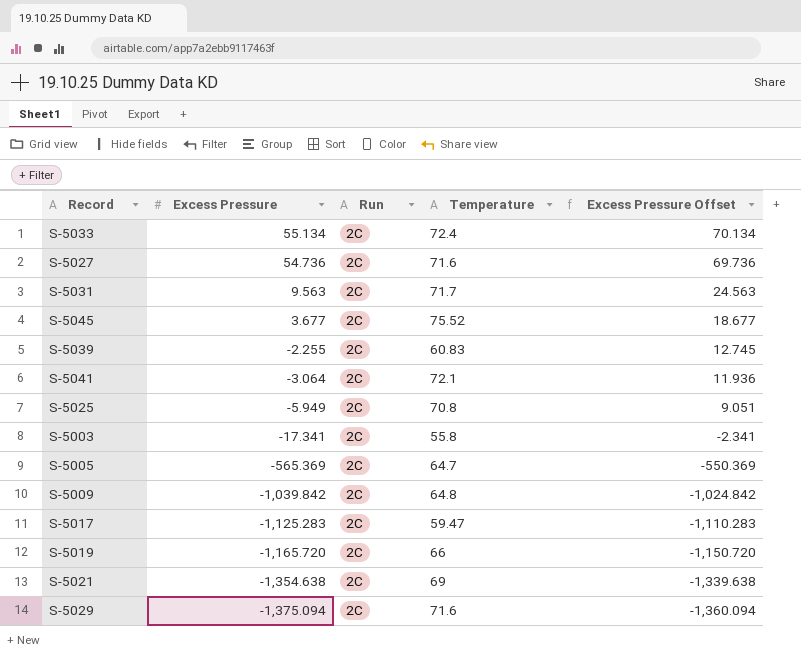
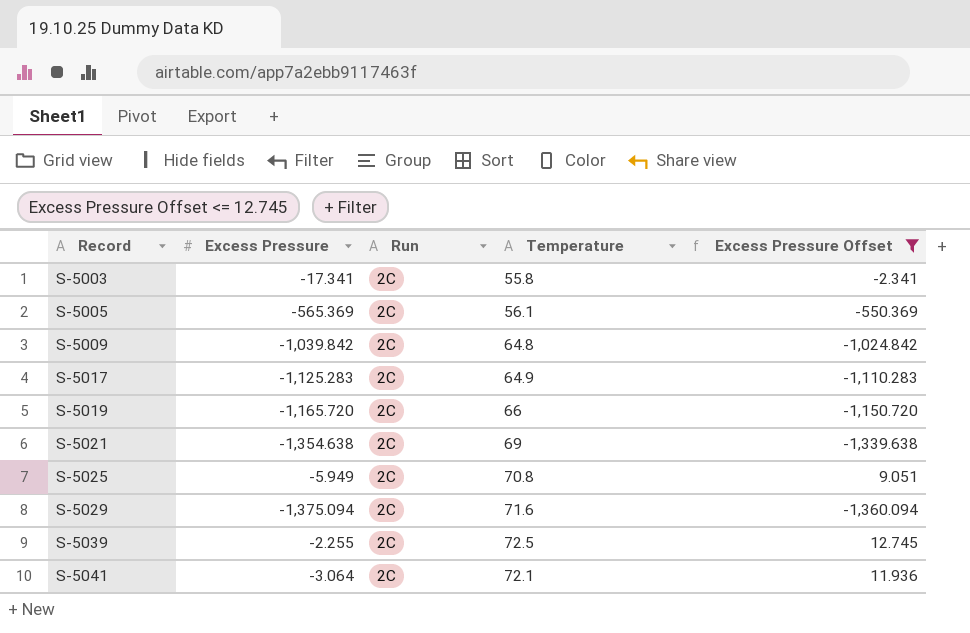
filter: none -> Excess Pressure Offset <= 12.745
row order: Excess Pressure descending -> Record ascending
S-5005 | Temperature: 64.7 -> 56.1
S-5017 | Temperature: 59.47 -> 64.9
S-5039 | Temperature: 60.83 -> 72.5

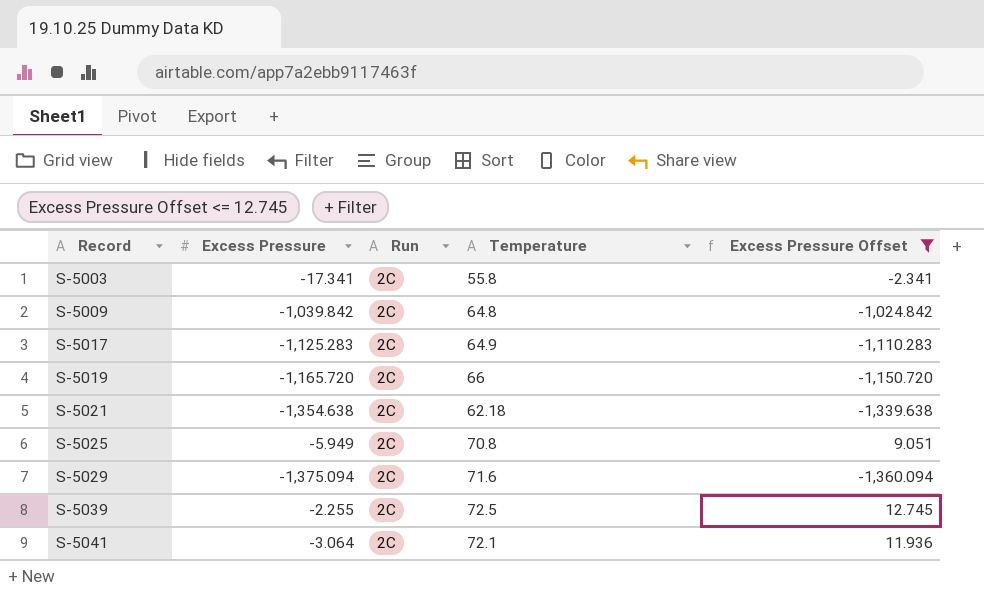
row S-5005: -565.369 | 2C | 56.1 | -550.369 -> none
S-5021 | Temperature: 69 -> 62.18

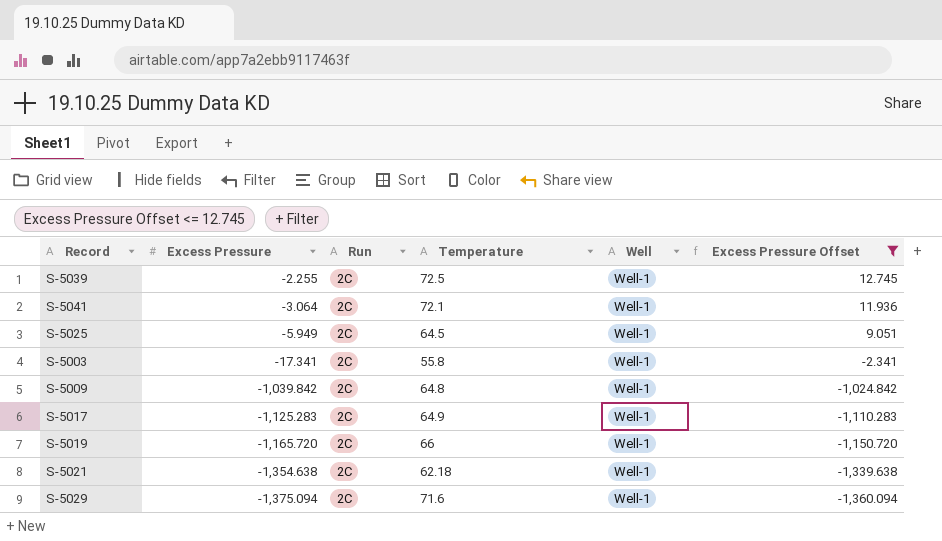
row order: Record ascending -> Excess Pressure descending
column Well | position: none -> 5
S-5025 | Temperature: 70.8 -> 64.5

